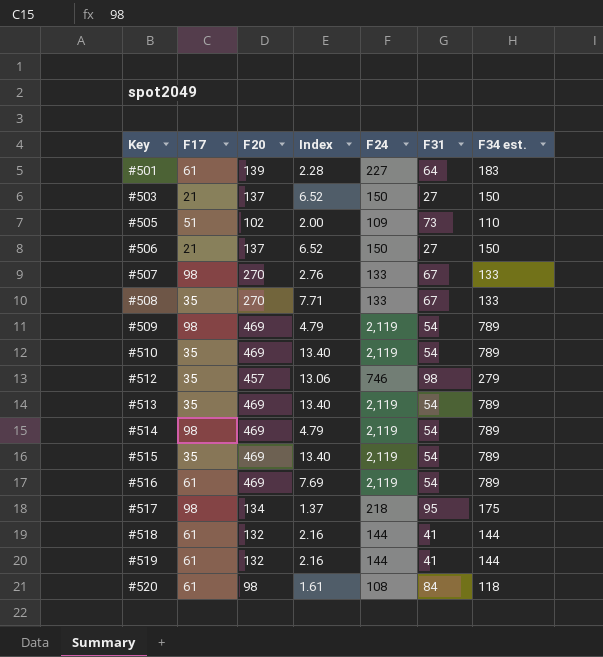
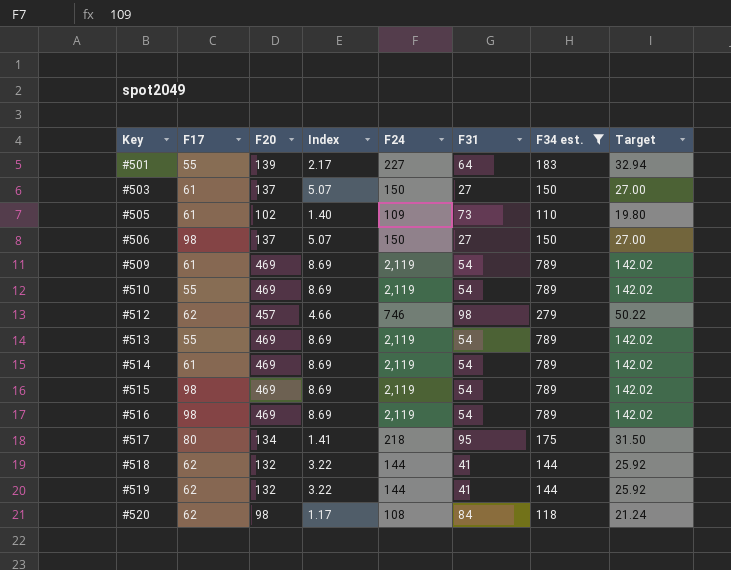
filter: none -> F34 est. != 133
column Index | formula: [F20] / [F17] -> [F20] / [F31]
column Target | formula: none -> [F34 est.] * 0.18
#501 | F17: 61 -> 55
#503 | F17: 21 -> 61
#505 | F17: 51 -> 61
#506 | F17: 21 -> 98
#509 | F17: 98 -> 61
#510 | F17: 35 -> 55
#512 | F17: 35 -> 62
#513 | F17: 35 -> 55
#514 | F17: 98 -> 61
#515 | F17: 35 -> 98
#516 | F17: 61 -> 98
#517 | F17: 98 -> 80
#518 | F17: 61 -> 62
#519 | F17: 61 -> 62
#520 | F17: 61 -> 62

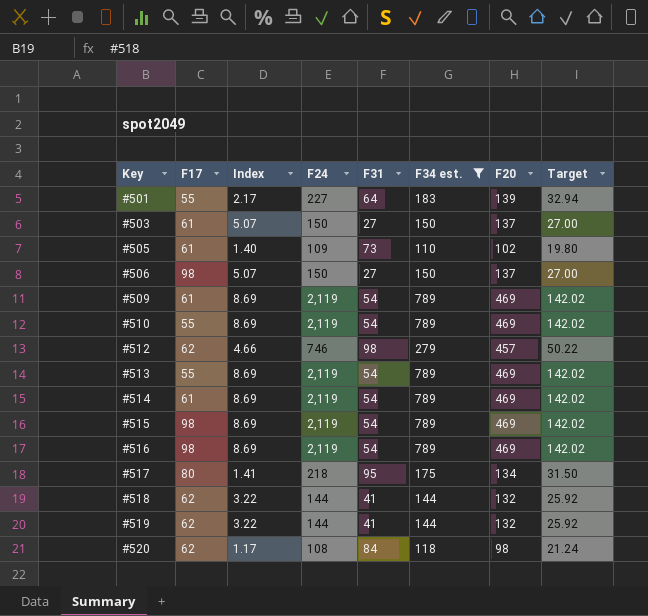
column F20 | position: 3 -> 7

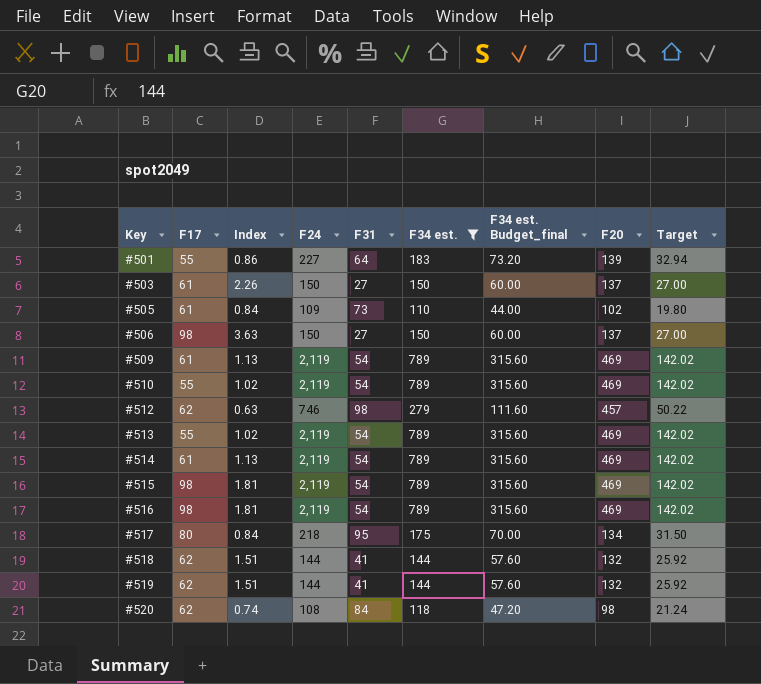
column Index | formula: [F20] / [F31] -> [F17] / [F31]
column F34 est. Budget_final | formula: none -> [F34 est.] * 0.4

